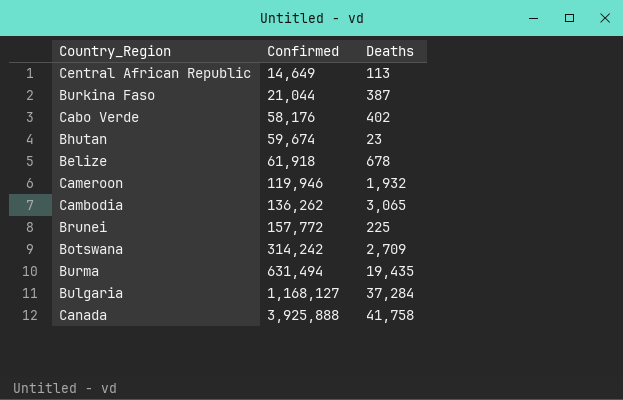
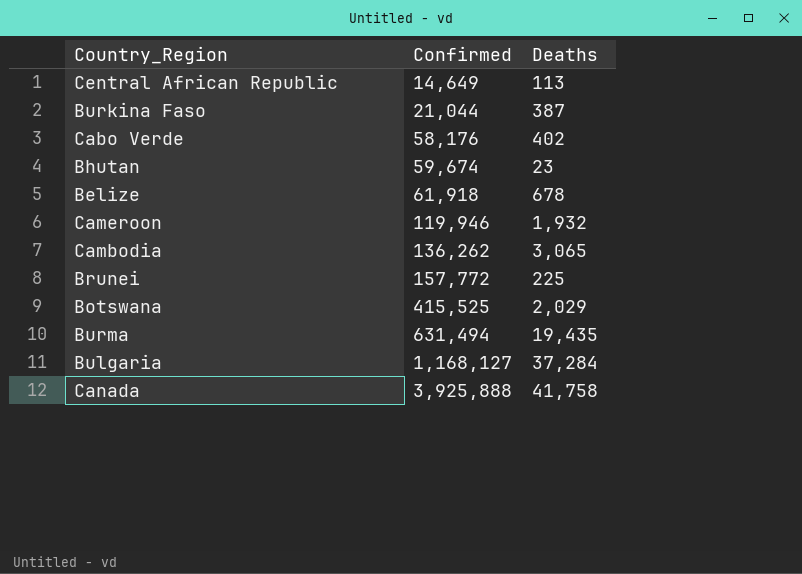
Botswana | Confirmed: 314,242 -> 415,525
Botswana | Deaths: 2,709 -> 2,029

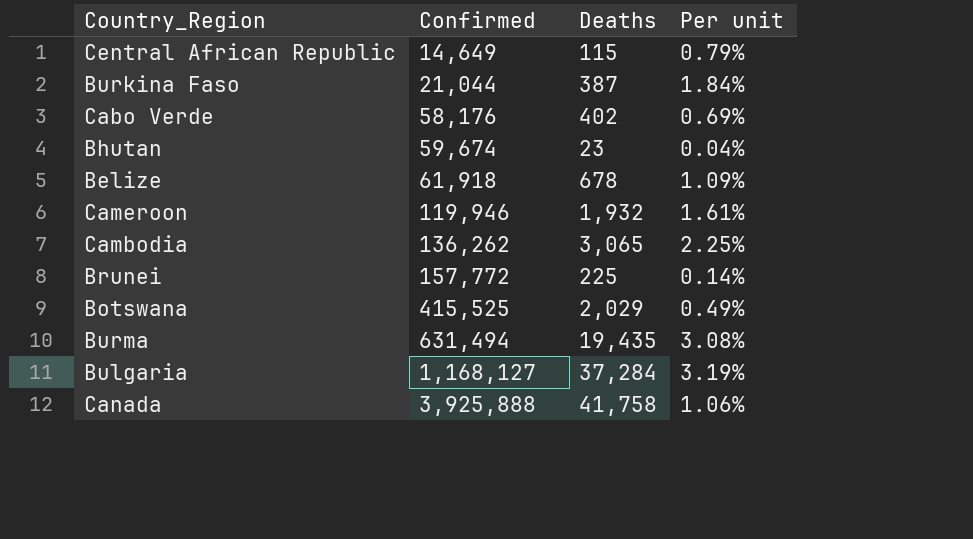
column Per unit | formula: none -> [Deaths] / [Confirmed]
Central African Republic | Deaths: 113 -> 115

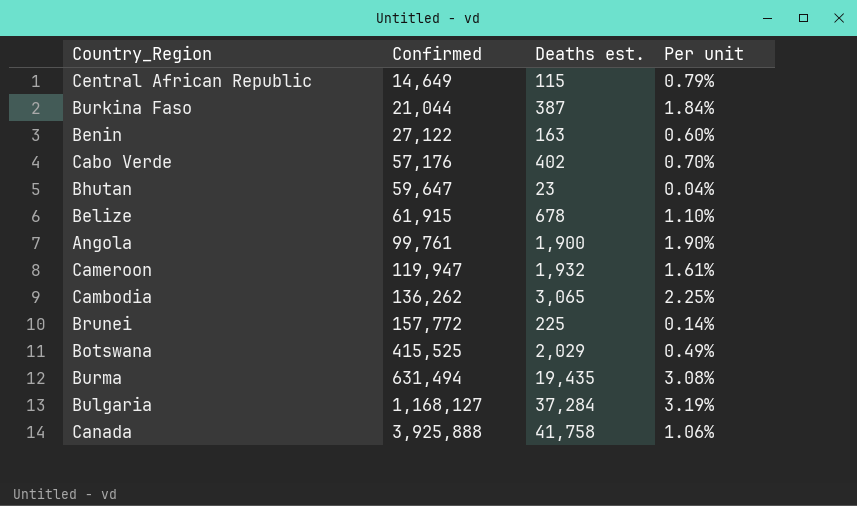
column name: Deaths -> Deaths est.
row Benin: none -> 27,122 | 163 | 0.60%
Cabo Verde | Confirmed: 58,176 -> 57,176
Cabo Verde | Per unit: 0.69% -> 0.70%
Bhutan | Confirmed: 59,674 -> 59,647
Belize | Confirmed: 61,918 -> 61,915
Belize | Per unit: 1.09% -> 1.10%
row Angola: none -> 99,761 | 1,900 | 1.90%
Cameroon | Confirmed: 119,946 -> 119,947

